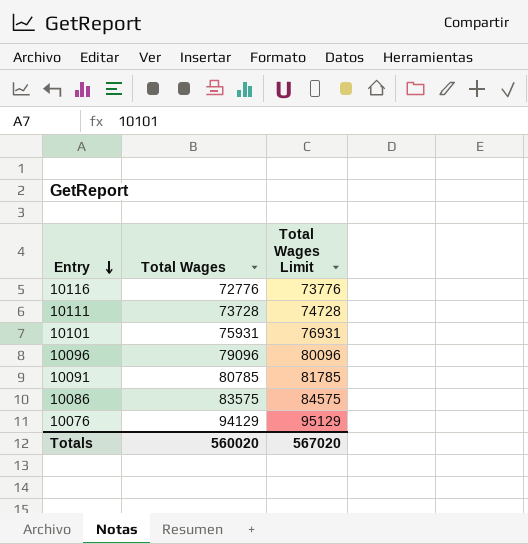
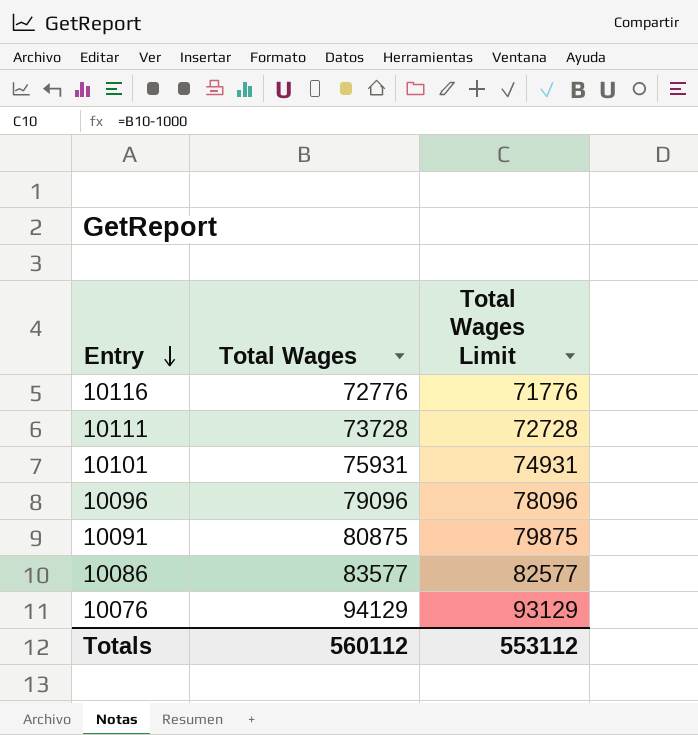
column Total Wages Limit | formula: [Total Wages] + 1000 -> [Total Wages] - 1000
10091 | Total Wages: 80785 -> 80875
10086 | Total Wages: 83575 -> 83577
Totals | Total Wages: 560020 -> 560112
Totals | Total Wages Limit: 567020 -> 553112

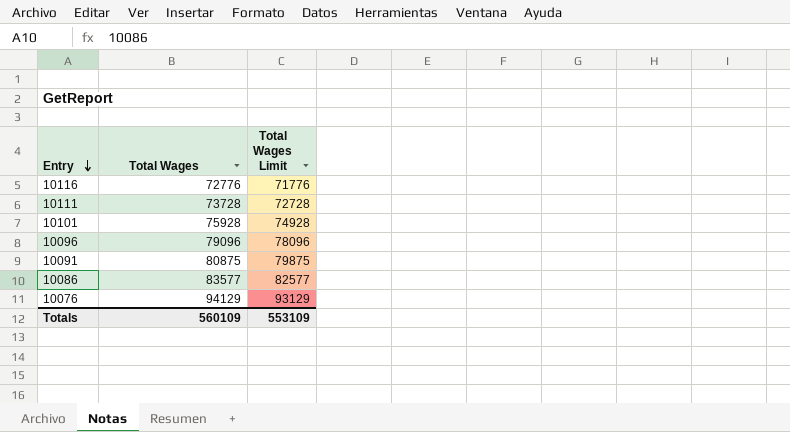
10101 | Total Wages: 75931 -> 75928
10101 | Total Wages Limit: 74931 -> 74928
Totals | Total Wages: 560112 -> 560109
Totals | Total Wages Limit: 553112 -> 553109

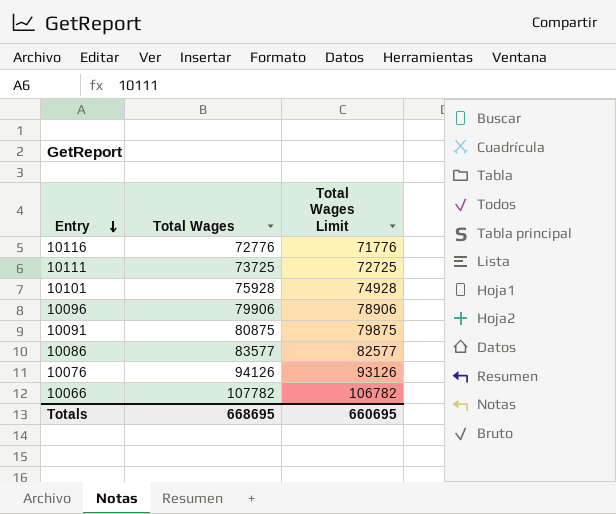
10111 | Total Wages: 73728 -> 73725
10111 | Total Wages Limit: 72728 -> 72725
10096 | Total Wages: 79096 -> 79906
10096 | Total Wages Limit: 78096 -> 78906
10076 | Total Wages: 94129 -> 94126
10076 | Total Wages Limit: 93129 -> 93126
row 10066: none -> 107782 | 106782
Totals | Total Wages: 560109 -> 668695
Totals | Total Wages Limit: 553109 -> 660695

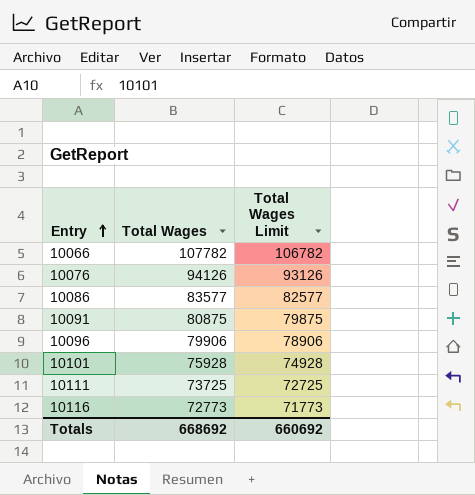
row order: Entry descending -> Entry ascending
10116 | Total Wages: 72776 -> 72773
10116 | Total Wages Limit: 71776 -> 71773
Totals | Total Wages: 668695 -> 668692
Totals | Total Wages Limit: 660695 -> 660692

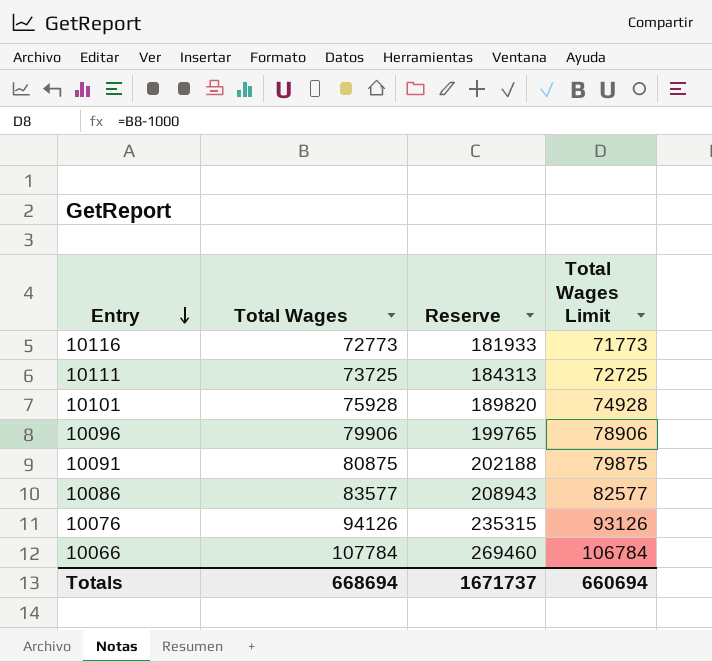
row order: Entry ascending -> Entry descending
column Reserve | formula: none -> [Total Wages] * 2.5
10066 | Total Wages: 107782 -> 107784
10066 | Total Wages Limit: 106782 -> 106784
Totals | Total Wages: 668692 -> 668694
Totals | Total Wages Limit: 660692 -> 660694

